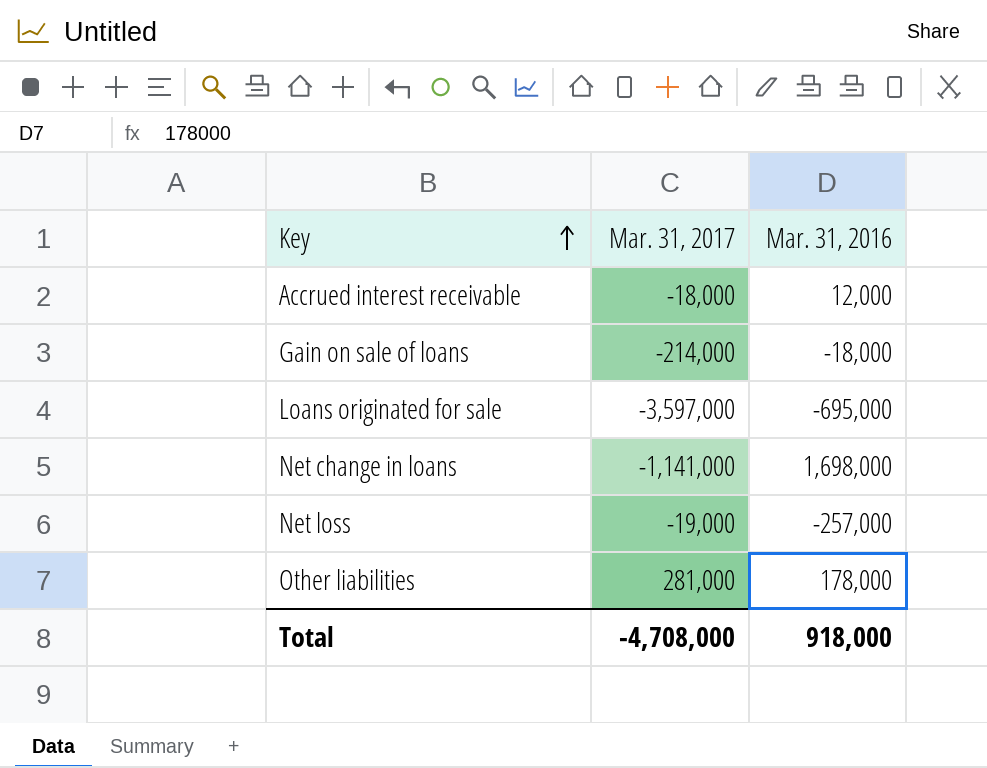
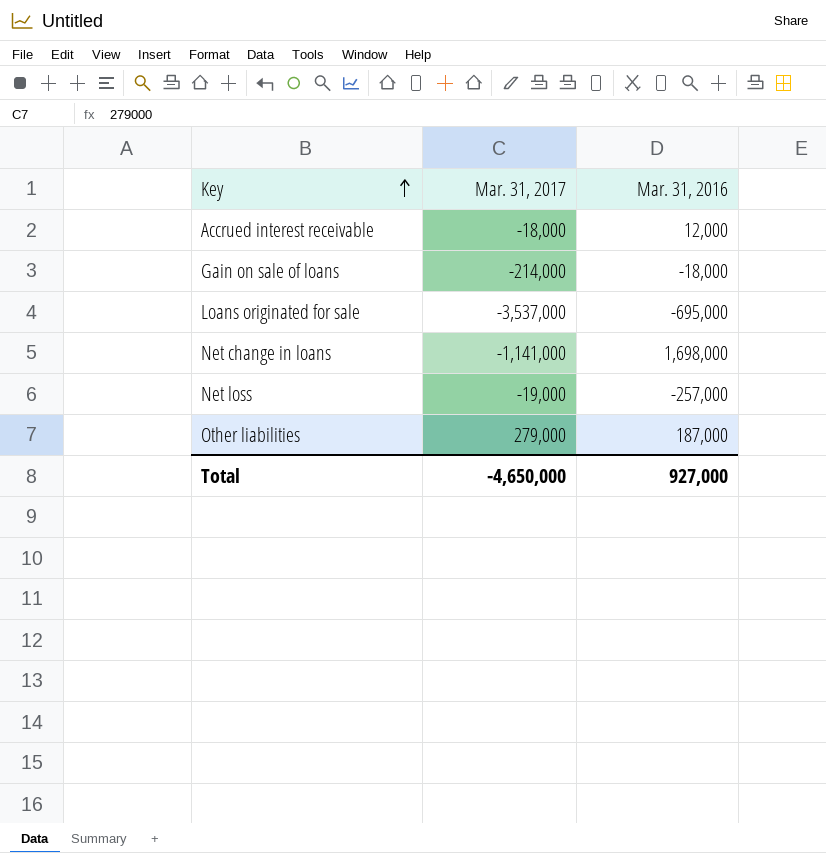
Loans originated for sale | Mar. 31, 2017: -3,597,000 -> -3,537,000
Other liabilities | Mar. 31, 2017: 281,000 -> 279,000
Other liabilities | Mar. 31, 2016: 178,000 -> 187,000
Total | Mar. 31, 2017: -4,708,000 -> -4,650,000
Total | Mar. 31, 2016: 918,000 -> 927,000

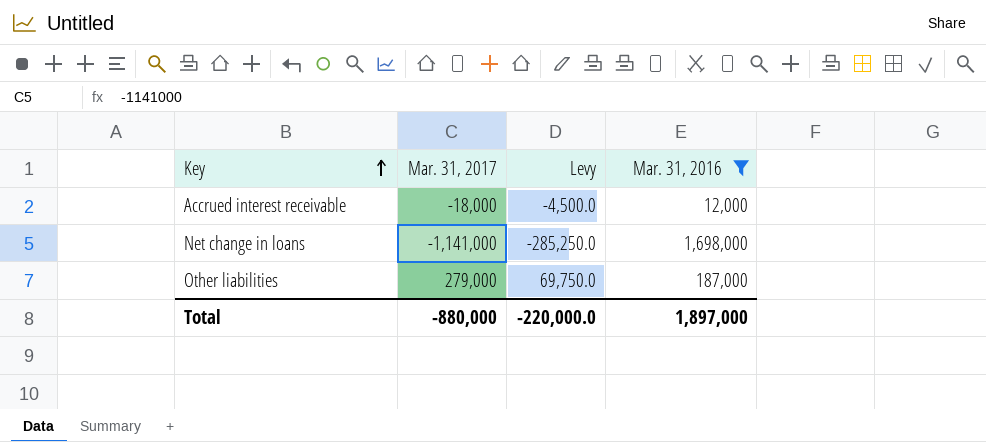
filter: none -> Mar. 31, 2016 >= 12,000
column Levy | formula: none -> [Mar. 31, 2017] * 0.25
Total | Mar. 31, 2017: -4,650,000 -> -880,000
Total | Mar. 31, 2016: 927,000 -> 1,897,000

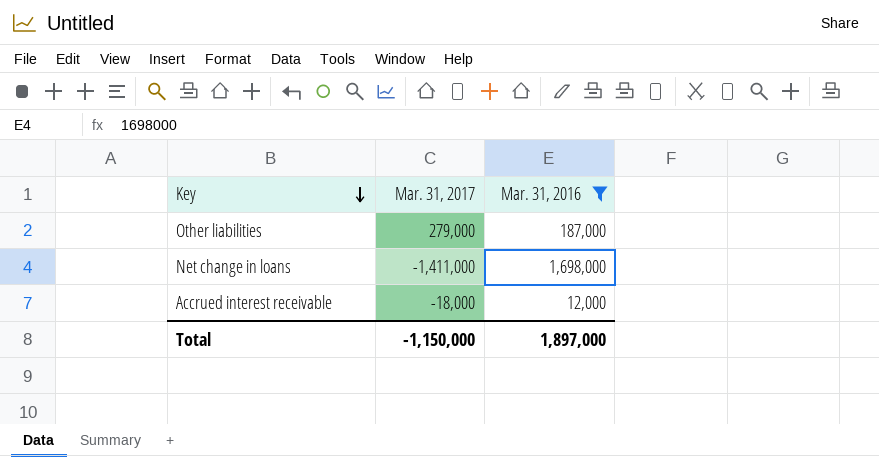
row order: Key ascending -> Key descending
column Levy | formula: [Mar. 31, 2017] * 0.25 -> none
Net change in loans | Mar. 31, 2017: -1,141,000 -> -1,411,000
Total | Mar. 31, 2017: -880,000 -> -1,150,000

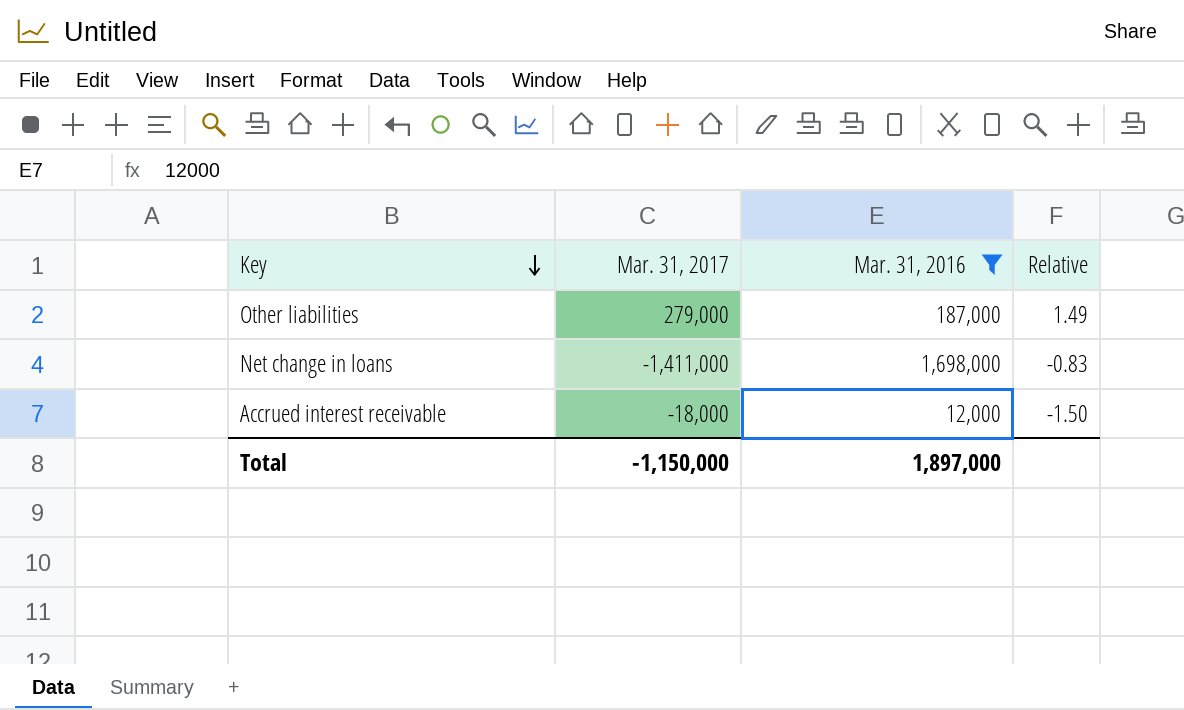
column Relative | formula: none -> [Mar. 31, 2017] / [Mar. 31, 2016]

